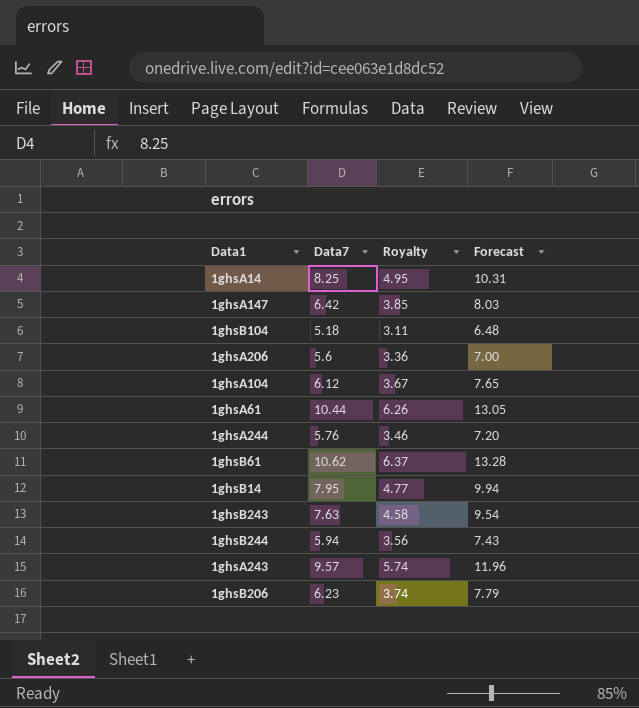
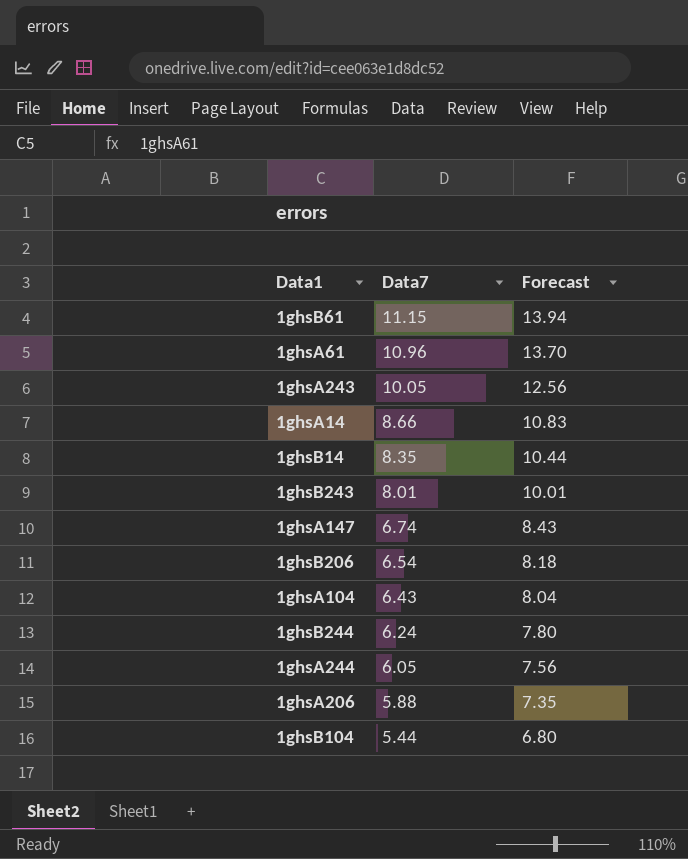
row order: none -> Data7 descending
column Royalty | formula: [Data7] * 0.6 -> none
1ghsB61 | Data7: 10.62 -> 11.15
1ghsB61 | Forecast: 13.28 -> 13.94
1ghsA61 | Data7: 10.44 -> 10.96
1ghsA61 | Forecast: 13.05 -> 13.70
1ghsA243 | Data7: 9.57 -> 10.05
1ghsA243 | Forecast: 11.96 -> 12.56
1ghsA14 | Data7: 8.25 -> 8.66
1ghsA14 | Forecast: 10.31 -> 10.83
1ghsB14 | Data7: 7.95 -> 8.35
1ghsB14 | Forecast: 9.94 -> 10.44
1ghsB243 | Data7: 7.63 -> 8.01
1ghsB243 | Forecast: 9.54 -> 10.01
1ghsA147 | Data7: 6.42 -> 6.74
1ghsA147 | Forecast: 8.03 -> 8.43
1ghsB206 | Data7: 6.23 -> 6.54
1ghsB206 | Forecast: 7.79 -> 8.18
1ghsA104 | Data7: 6.12 -> 6.43
1ghsA104 | Forecast: 7.65 -> 8.04
1ghsB244 | Data7: 5.94 -> 6.24
1ghsB244 | Forecast: 7.43 -> 7.80
1ghsA244 | Data7: 5.76 -> 6.05
1ghsA244 | Forecast: 7.20 -> 7.56
1ghsA206 | Data7: 5.6 -> 5.88
1ghsA206 | Forecast: 7.00 -> 7.35
1ghsB104 | Data7: 5.18 -> 5.44
1ghsB104 | Forecast: 6.48 -> 6.80

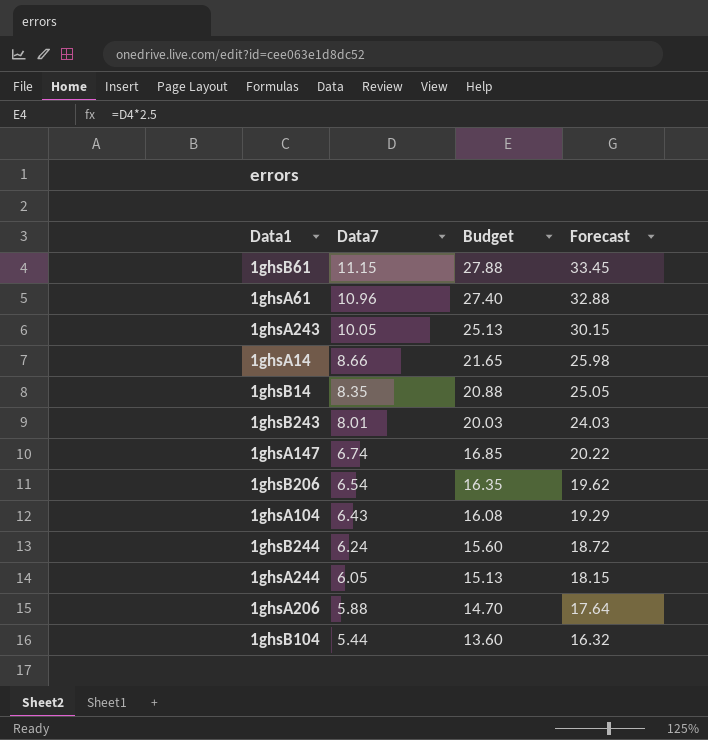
column Budget | formula: none -> [Data7] * 2.5
column Forecast | formula: [Data7] * 1.25 -> [Data7] * 3

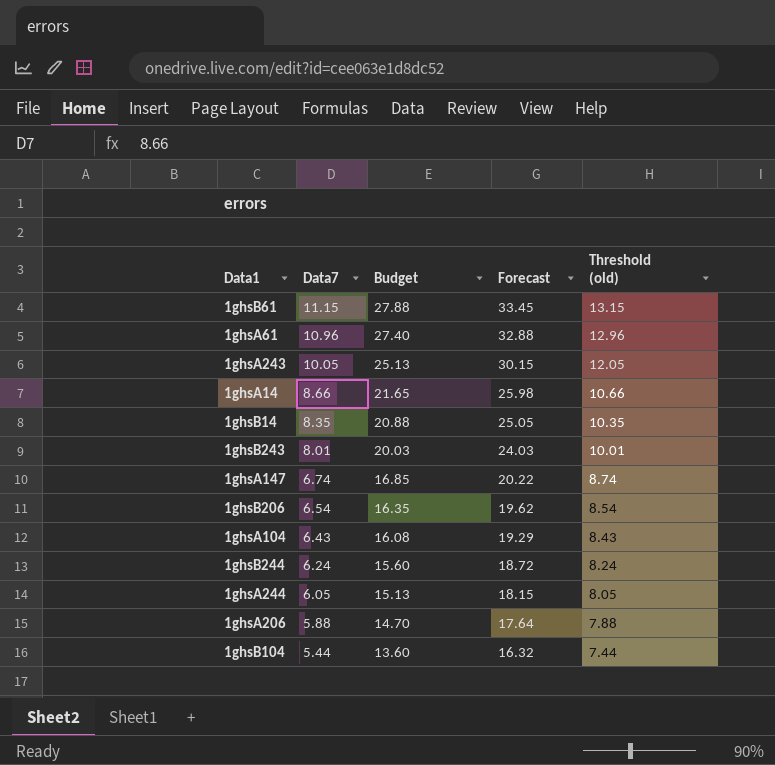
column Threshold (old) | formula: none -> [Data7] + 2

